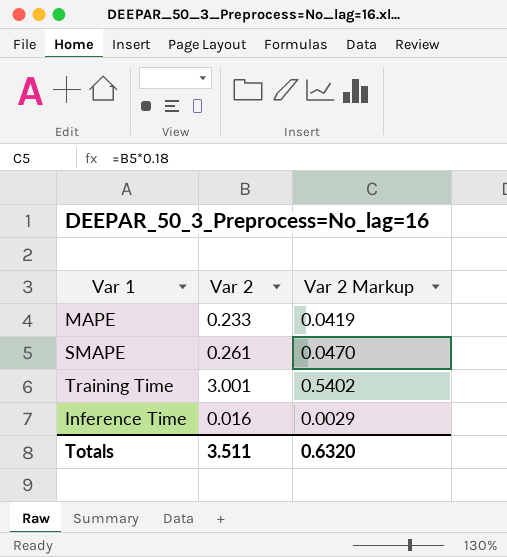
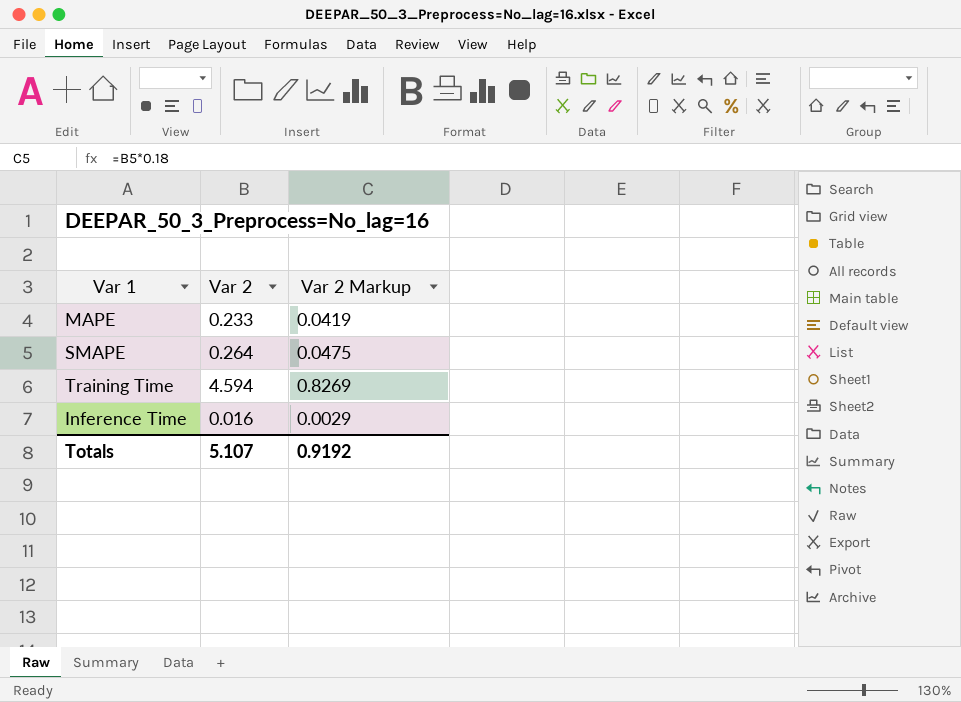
SMAPE | Var 2: 0.261 -> 0.264
SMAPE | Var 2 Markup: 0.0470 -> 0.0475
Training Time | Var 2: 3.001 -> 4.594
Training Time | Var 2 Markup: 0.5402 -> 0.8269
Totals | Var 2: 3.511 -> 5.107
Totals | Var 2 Markup: 0.6320 -> 0.9192

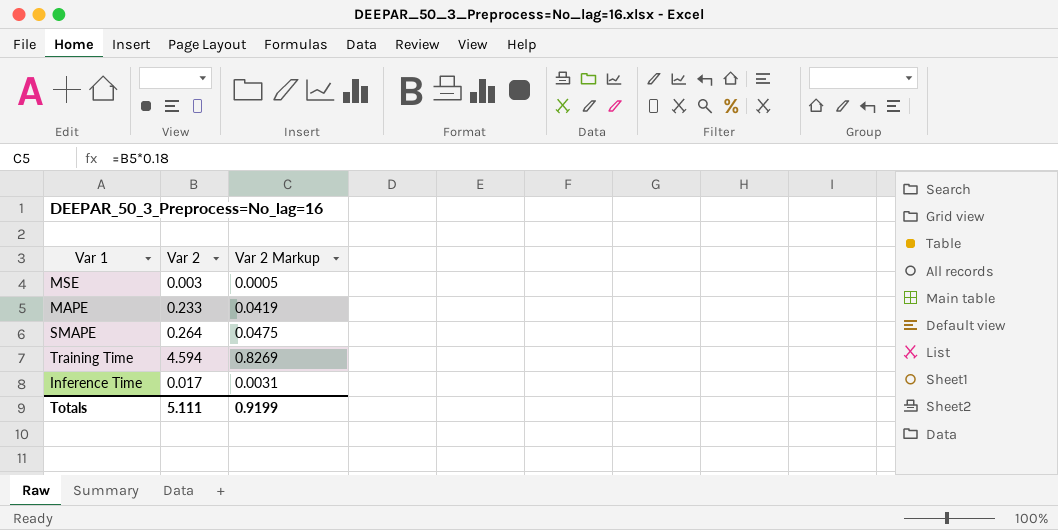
row MSE: none -> 0.003 | 0.0005
Inference Time | Var 2: 0.016 -> 0.017
Inference Time | Var 2 Markup: 0.0029 -> 0.0031
Totals | Var 2: 5.107 -> 5.111
Totals | Var 2 Markup: 0.9192 -> 0.9199

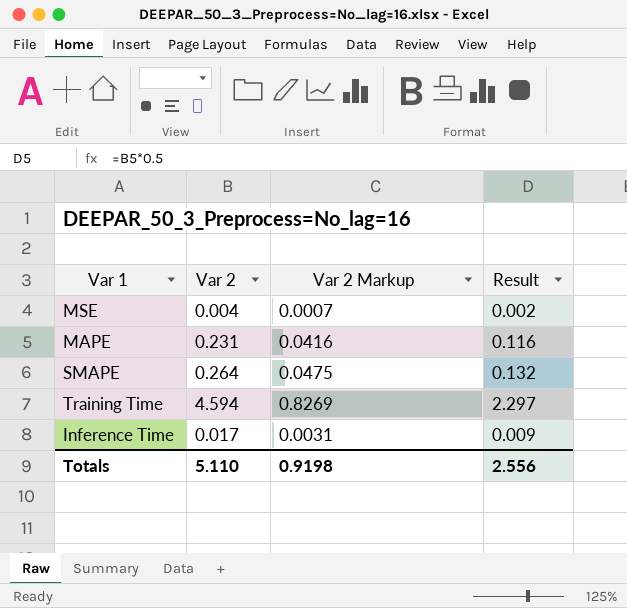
column Result | formula: none -> [Var 2] * 0.5
MSE | Var 2: 0.003 -> 0.004
MSE | Var 2 Markup: 0.0005 -> 0.0007
MAPE | Var 2: 0.233 -> 0.231
MAPE | Var 2 Markup: 0.0419 -> 0.0416
Totals | Var 2: 5.111 -> 5.110
Totals | Var 2 Markup: 0.9199 -> 0.9198

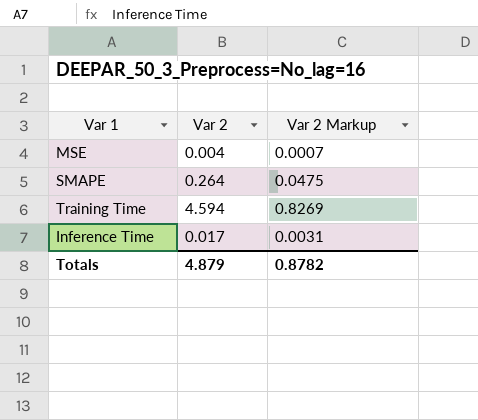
column Result | formula: [Var 2] * 0.5 -> none
row MAPE: 0.231 | 0.0416 | 0.116 -> none
Totals | Var 2: 5.110 -> 4.879
Totals | Var 2 Markup: 0.9198 -> 0.8782

